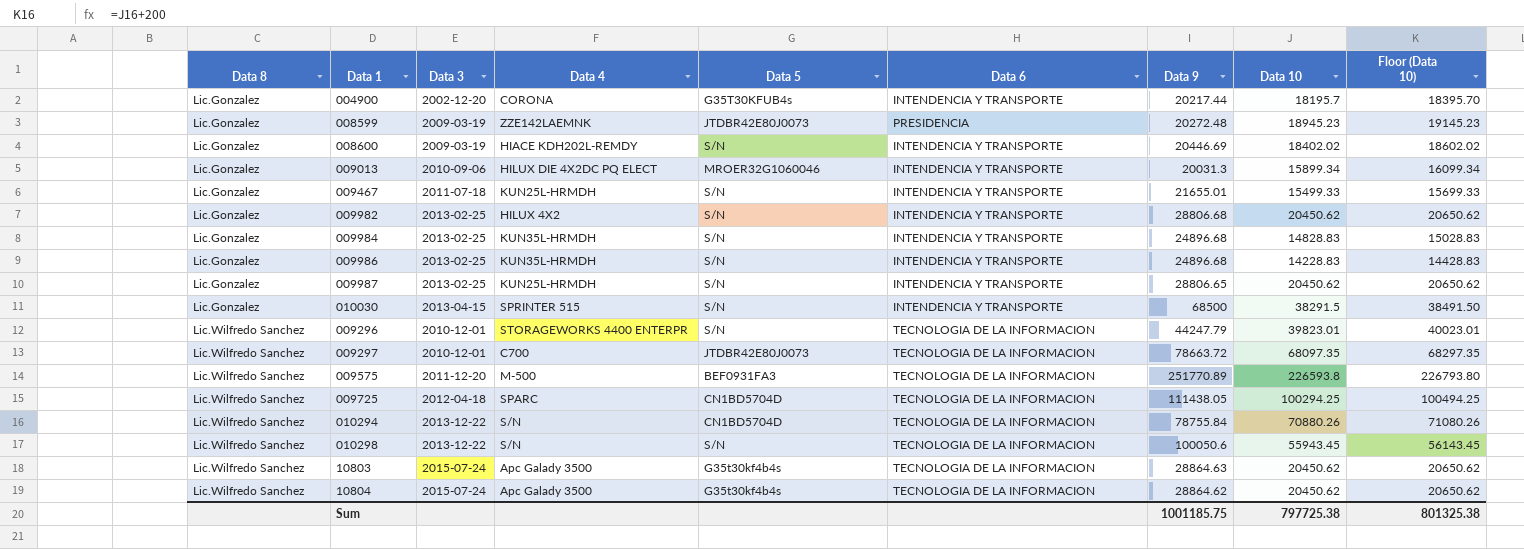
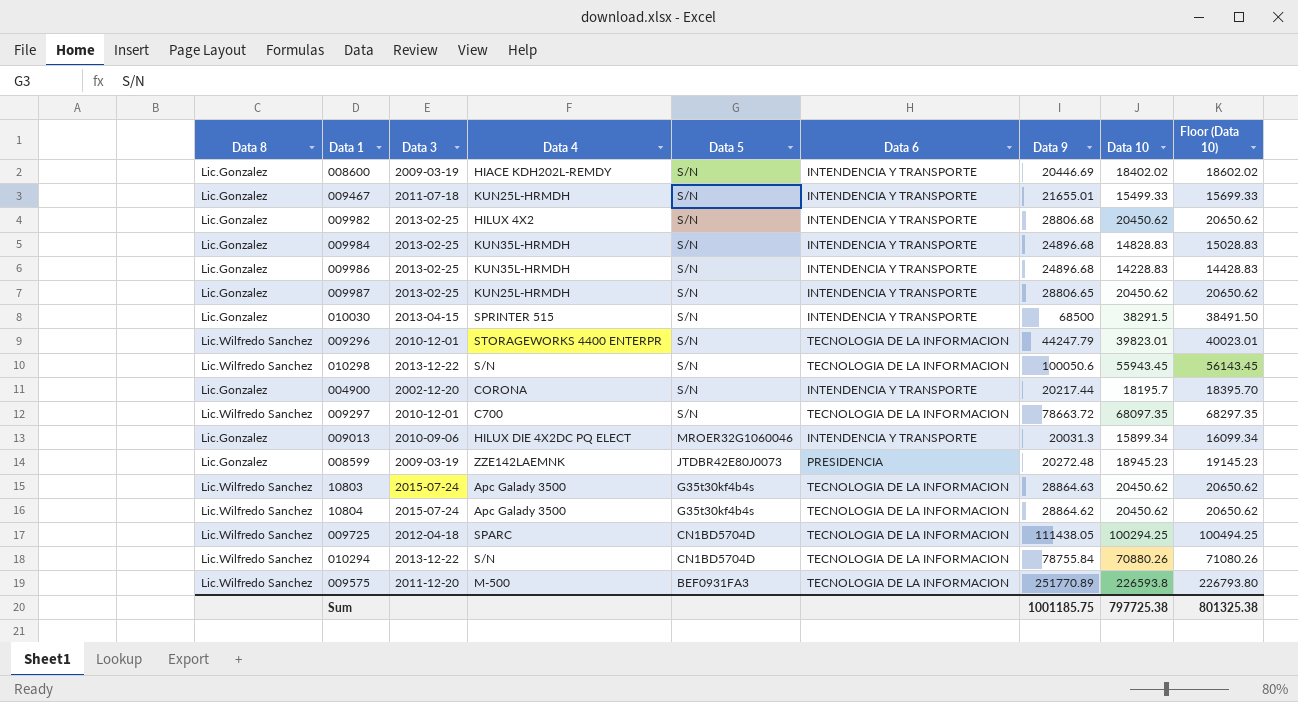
row order: Data 8 ascending -> Data 5 descending
004900 | Data 5: G35T30KFUB4s -> S/N
009297 | Data 5: JTDBR42E80J0073 -> S/N

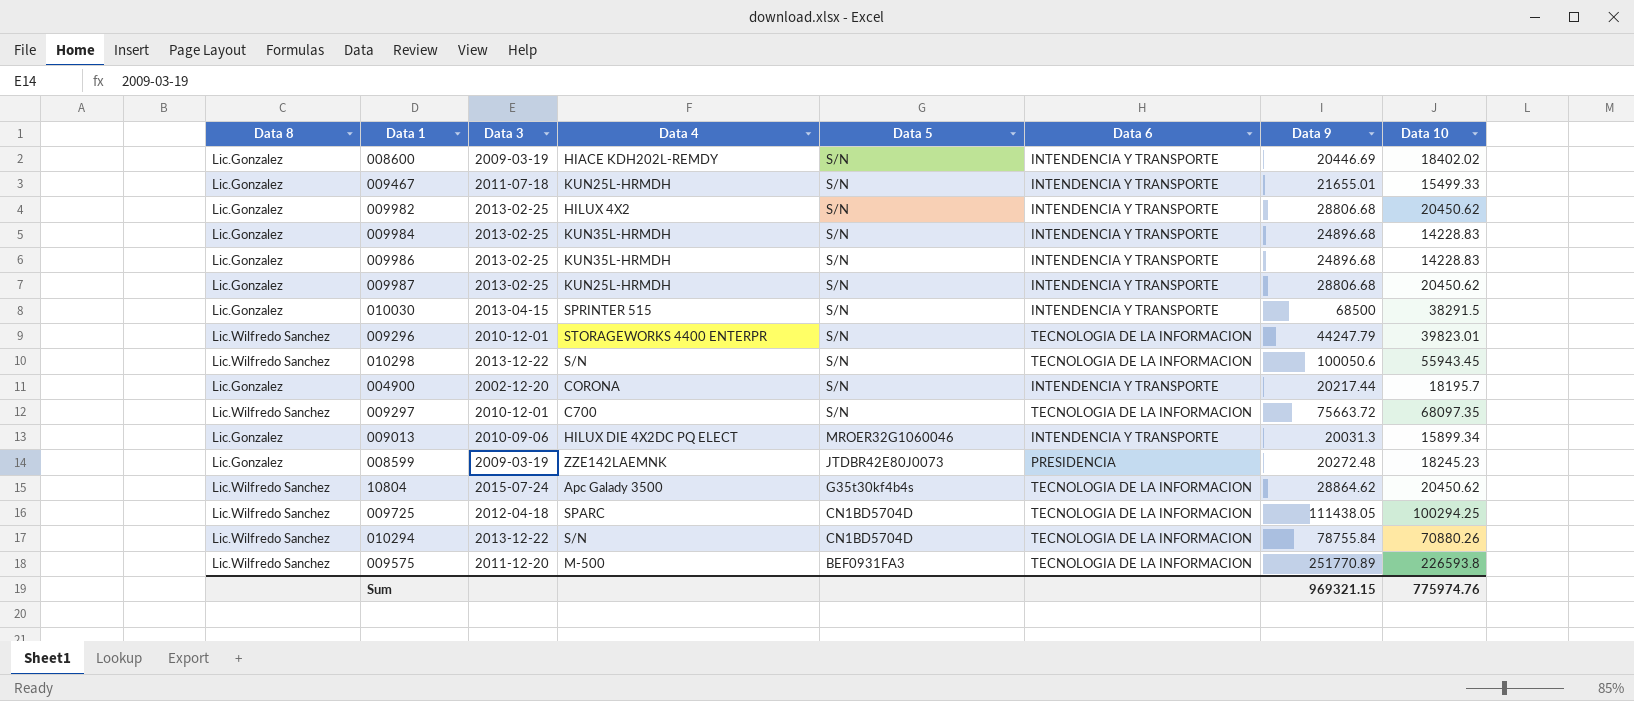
column Floor (Data 10) | formula: [Data 10] + 200 -> none
row 10803: Lic.Wilfredo Sanchez | 2015-07-24 | Apc Galady 3500 | G35t30kf4b4s | TECNOLOGIA DE LA INFORMACION | 28864.63 | 20450.62 | 20650.62 -> none
009984 | Data 10: 14828.83 -> 14228.83
009987 | Data 9: 28806.65 -> 28806.68
009297 | Data 9: 78663.72 -> 75663.72
008599 | Data 10: 18945.23 -> 18245.23
Sum | Data 9: 1001185.75 -> 969321.15
Sum | Data 10: 797725.38 -> 775974.76

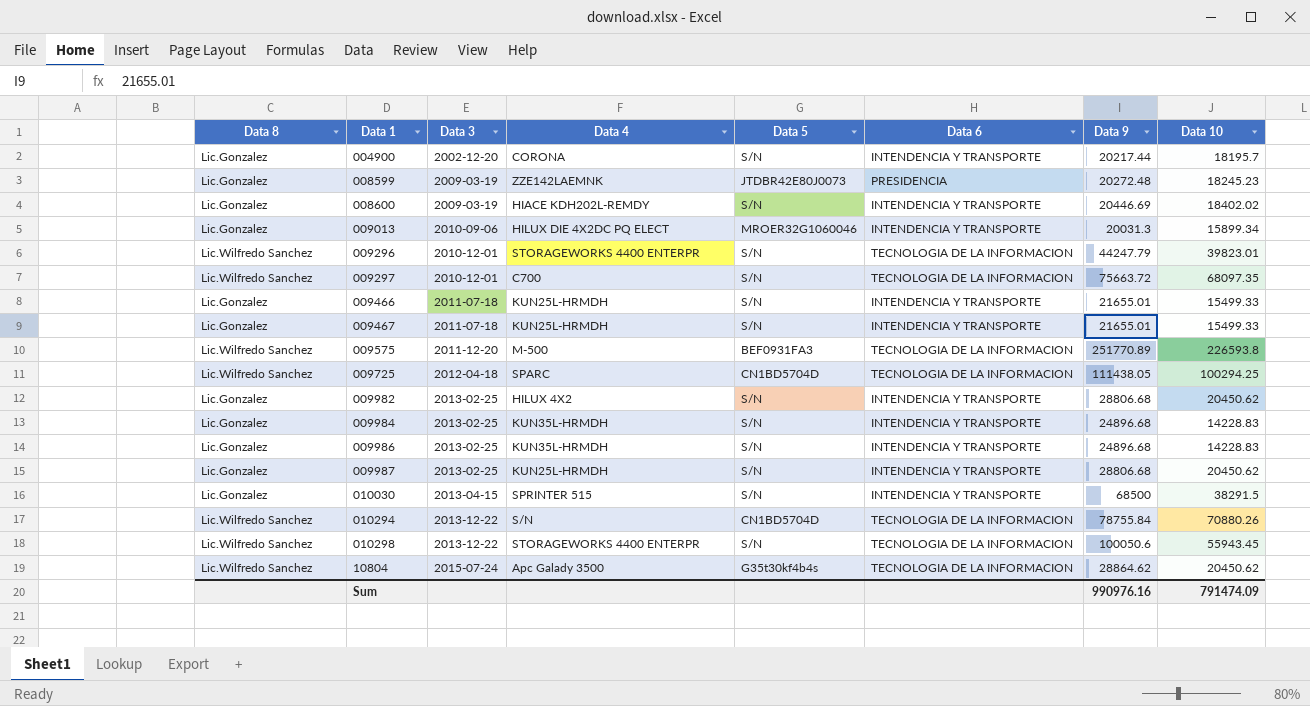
row order: Data 5 descending -> Data 1 ascending
row 009466: none -> Lic.Gonzalez | 2011-07-18 | KUN25L-HRMDH | S/N | INTENDENCIA Y TRANSPORTE | 21655.01 | 15499.33
010298 | Data 4: S/N -> STORAGEWORKS 4400 ENTERPR
Sum | Data 9: 969321.15 -> 990976.16
Sum | Data 10: 775974.76 -> 791474.09

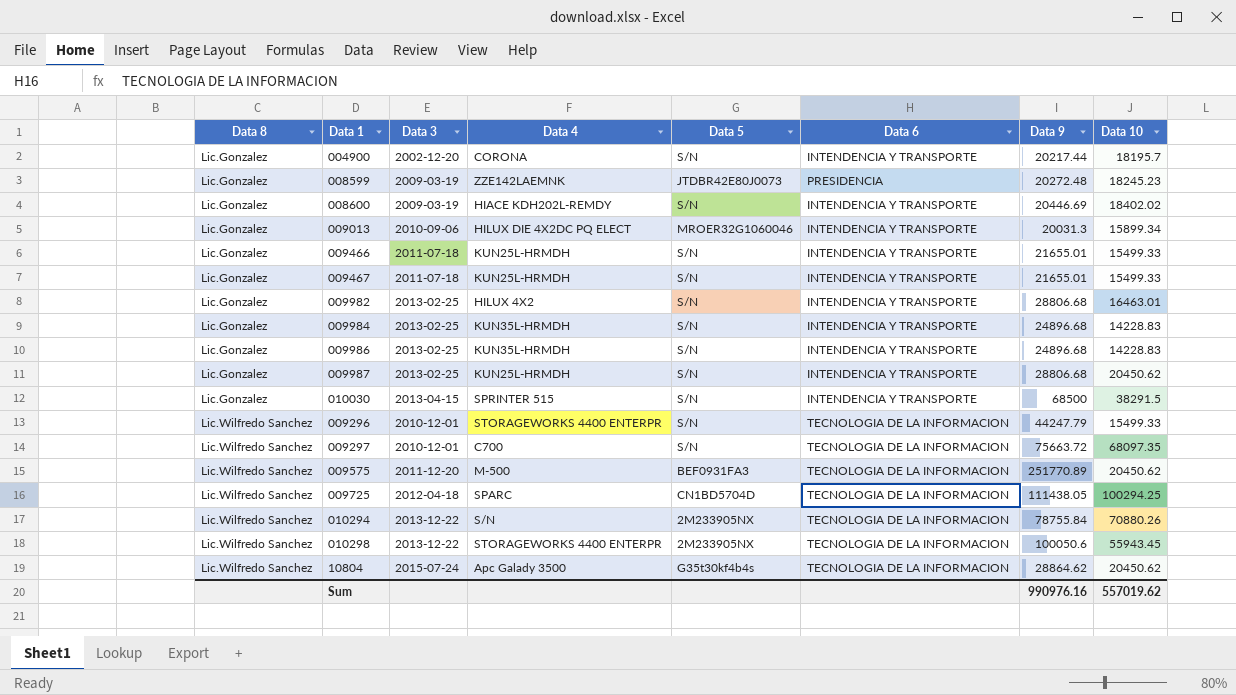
row order: Data 1 ascending -> Data 8 ascending
009982 | Data 10: 20450.62 -> 16463.01
009296 | Data 10: 39823.01 -> 15499.33
009575 | Data 10: 226593.8 -> 20450.62
010294 | Data 5: CN1BD5704D -> 2M233905NX
010298 | Data 5: S/N -> 2M233905NX
Sum | Data 10: 791474.09 -> 557019.62

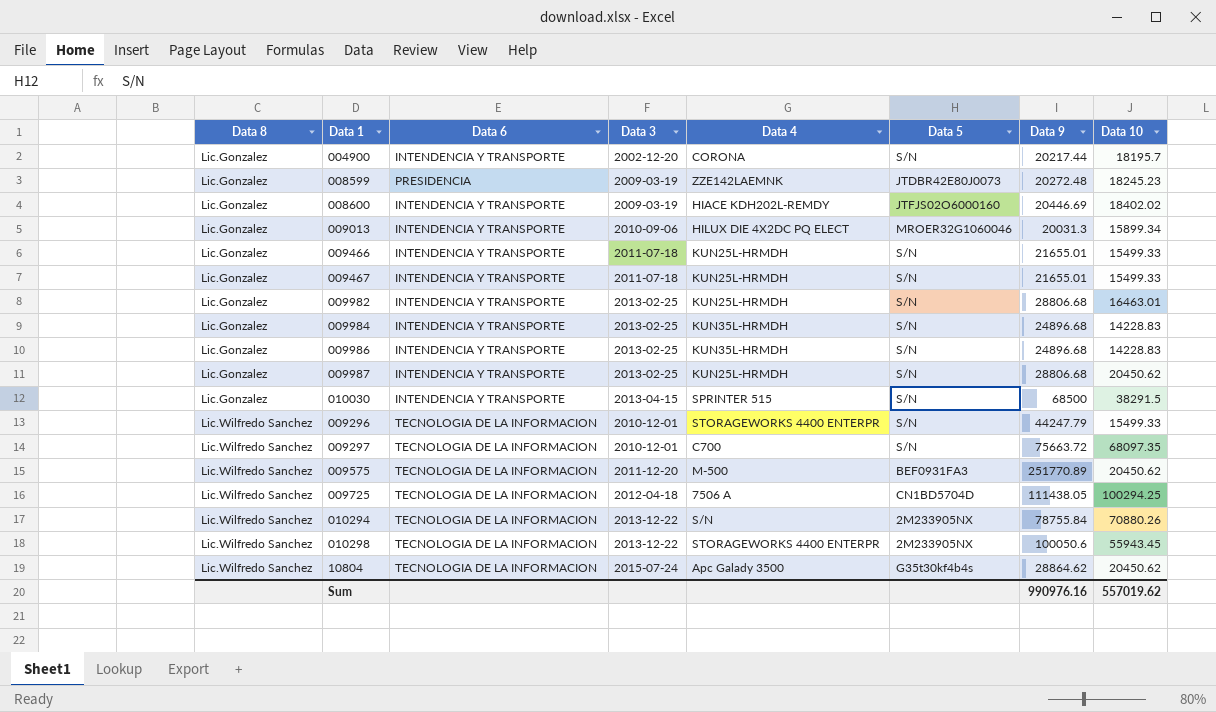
column Data 6 | position: 6 -> 3
008600 | Data 5: S/N -> JTFJS02O6000160
009982 | Data 4: HILUX 4X2 -> KUN25L-HRMDH
009725 | Data 4: SPARC -> 7506 A

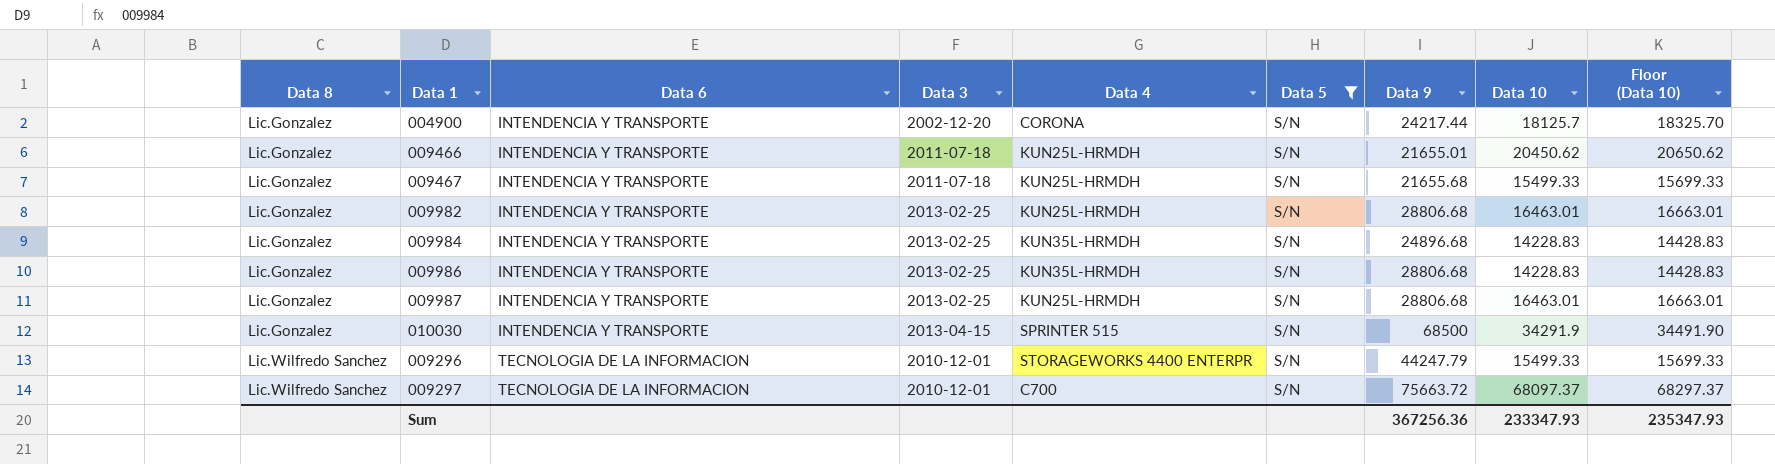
filter: none -> Data 5 = S/N
column Floor (Data 10) | formula: none -> [Data 10] + 200
004900 | Data 9: 20217.44 -> 24217.44
004900 | Data 10: 18195.7 -> 18125.7
009466 | Data 10: 15499.33 -> 20450.62
009467 | Data 9: 21655.01 -> 21655.68
009986 | Data 9: 24896.68 -> 28806.68
009987 | Data 10: 20450.62 -> 16463.01
010030 | Data 10: 38291.5 -> 34291.9
009297 | Data 10: 68097.35 -> 68097.37
Sum | Data 9: 990976.16 -> 367256.36
Sum | Data 10: 557019.62 -> 233347.93

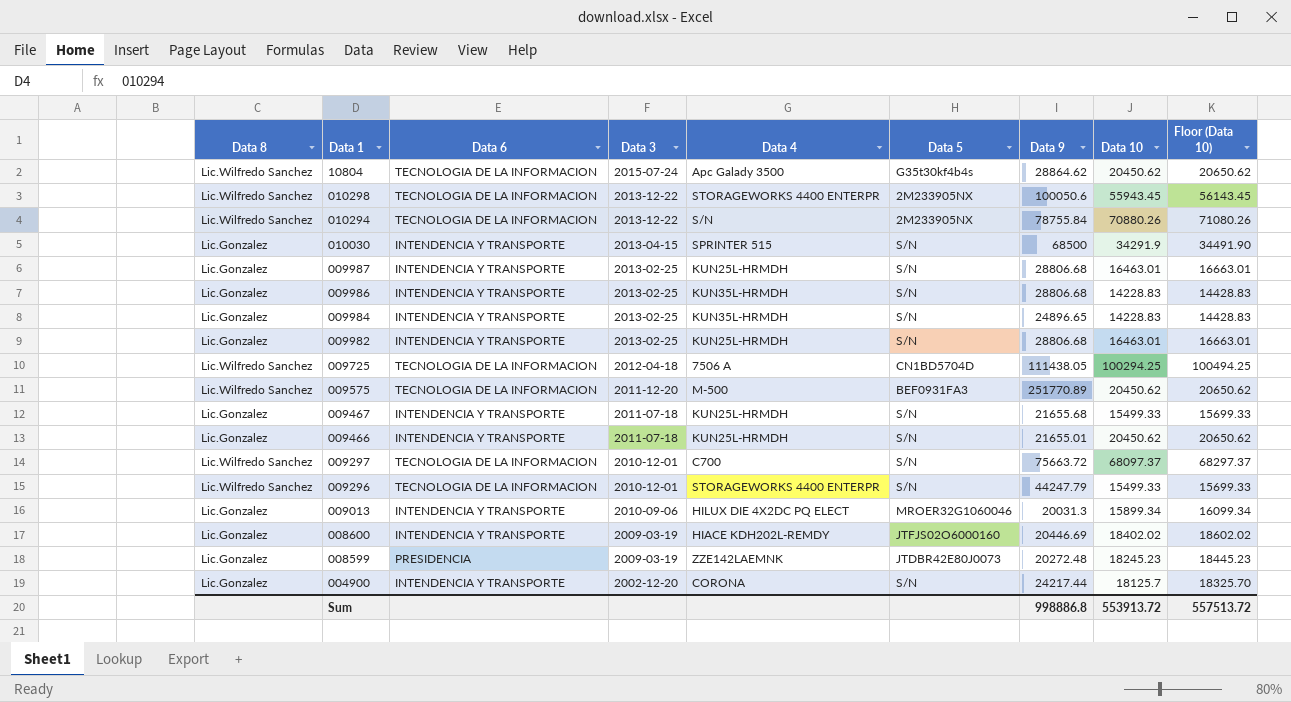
filter: Data 5 = S/N -> none
row order: Data 8 ascending -> Data 1 descending
009984 | Data 9: 24896.68 -> 24896.65
Sum | Data 9: 367256.36 -> 998886.8
Sum | Data 10: 233347.93 -> 553913.72
Sum | Floor (Data 10): 235347.93 -> 557513.72

